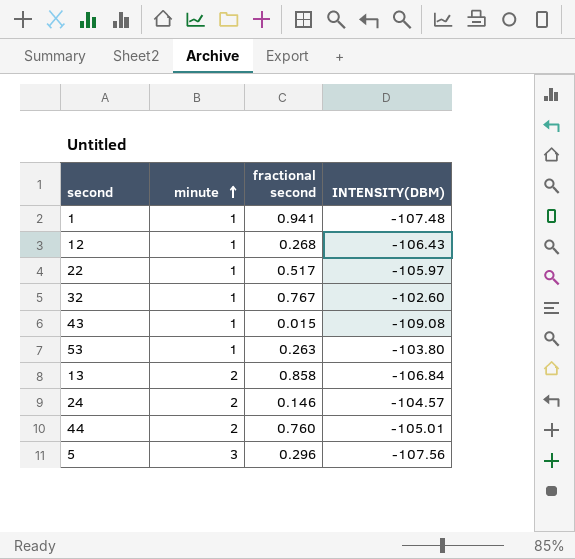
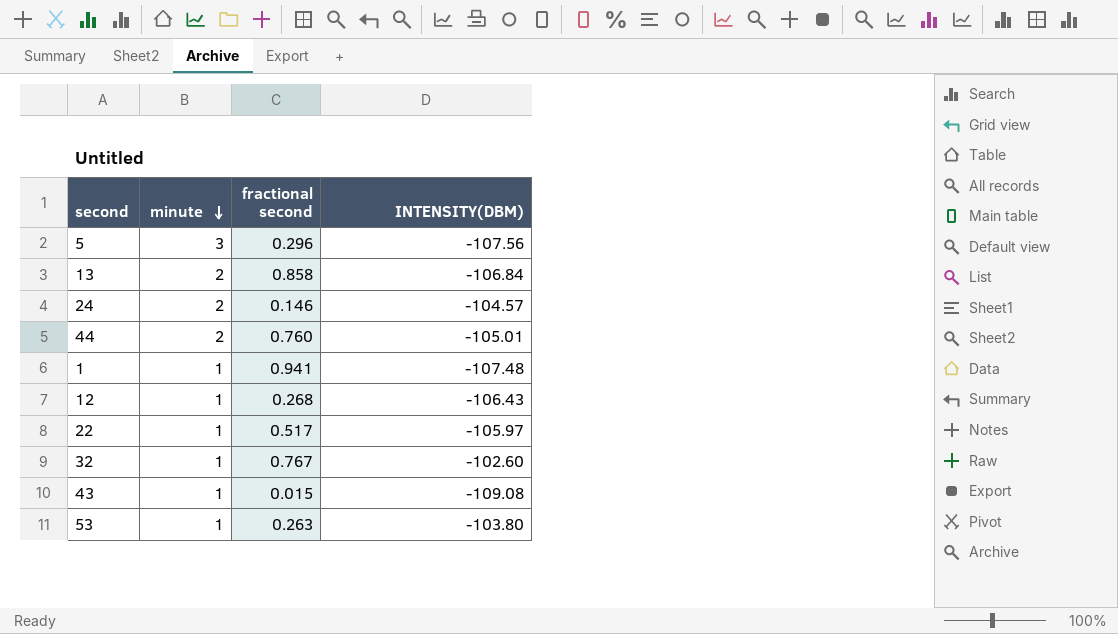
row order: minute ascending -> minute descending

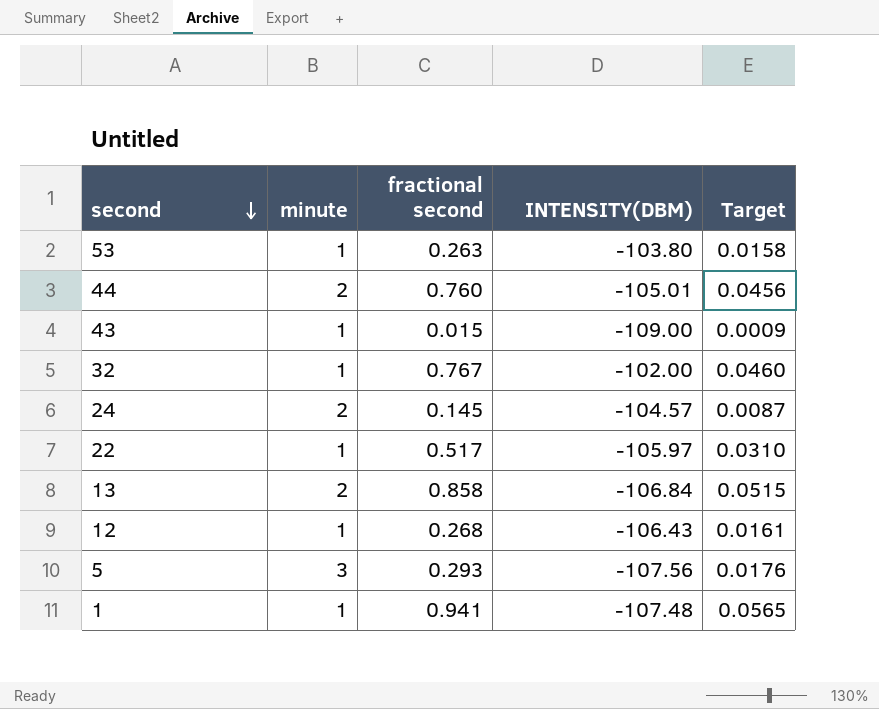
row order: minute descending -> second descending
column Target | formula: none -> [fractional second] * 0.06
43 | INTENSITY(DBM): -109.08 -> -109.00
32 | INTENSITY(DBM): -102.60 -> -102.00
24 | fractional second: 0.146 -> 0.145
5 | fractional second: 0.296 -> 0.293

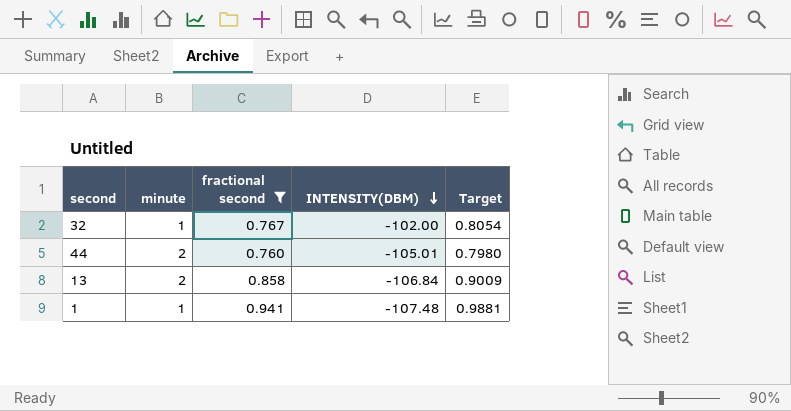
filter: none -> fractional second >= 0.760
row order: second descending -> INTENSITY(DBM) descending
column Target | formula: [fractional second] * 0.06 -> [fractional second] * 1.05

